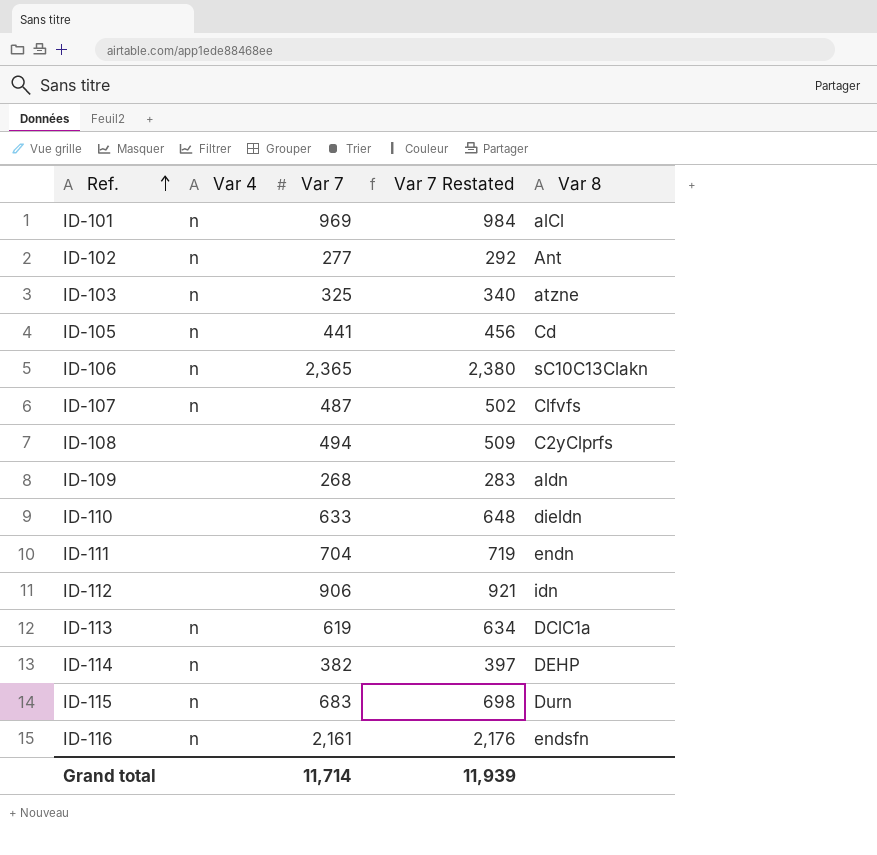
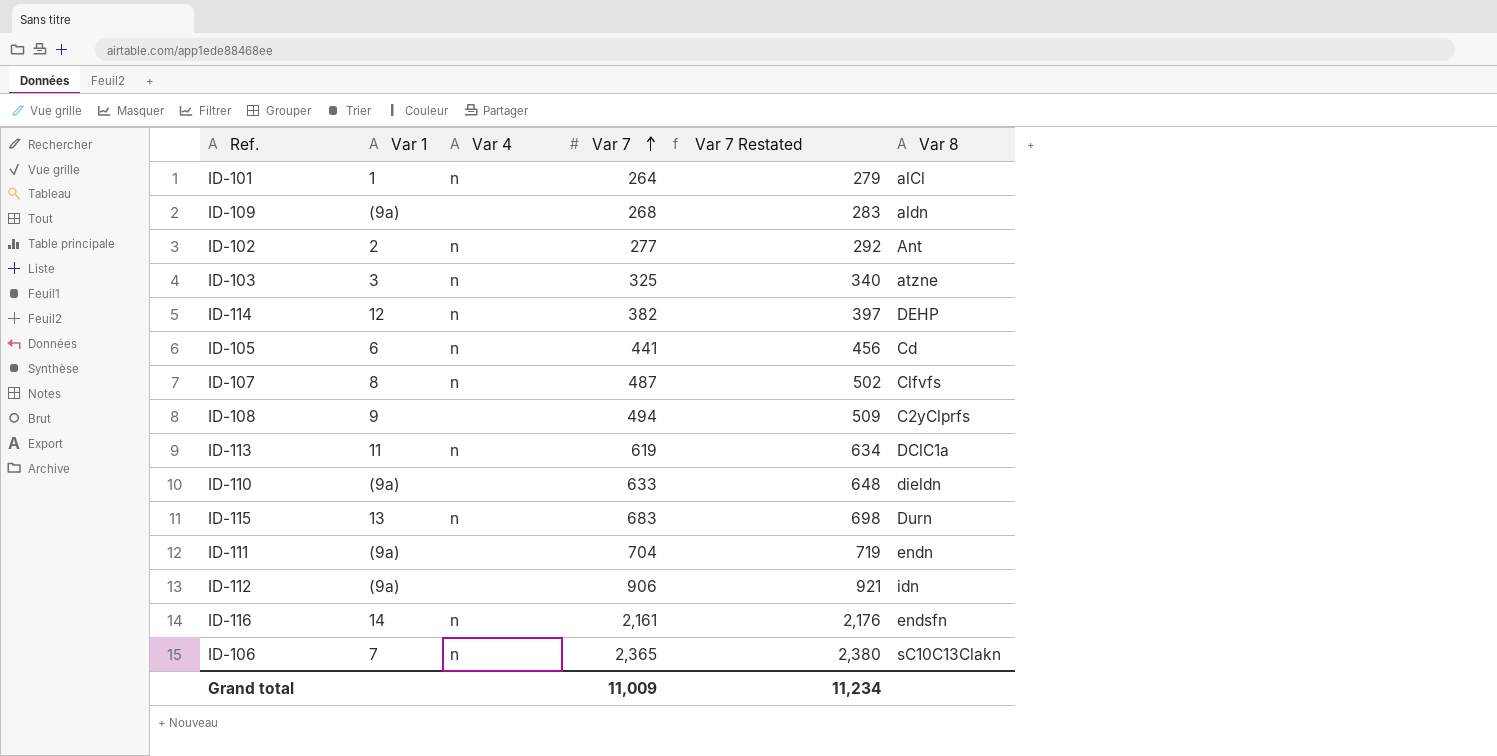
row order: Ref. ascending -> Var 7 ascending
column Var 1 | position: none -> 2
ID-101 | Var 7: 969 -> 264
ID-101 | Var 7 Restated: 984 -> 279
Grand total | Var 7: 11,714 -> 11,009
Grand total | Var 7 Restated: 11,939 -> 11,234

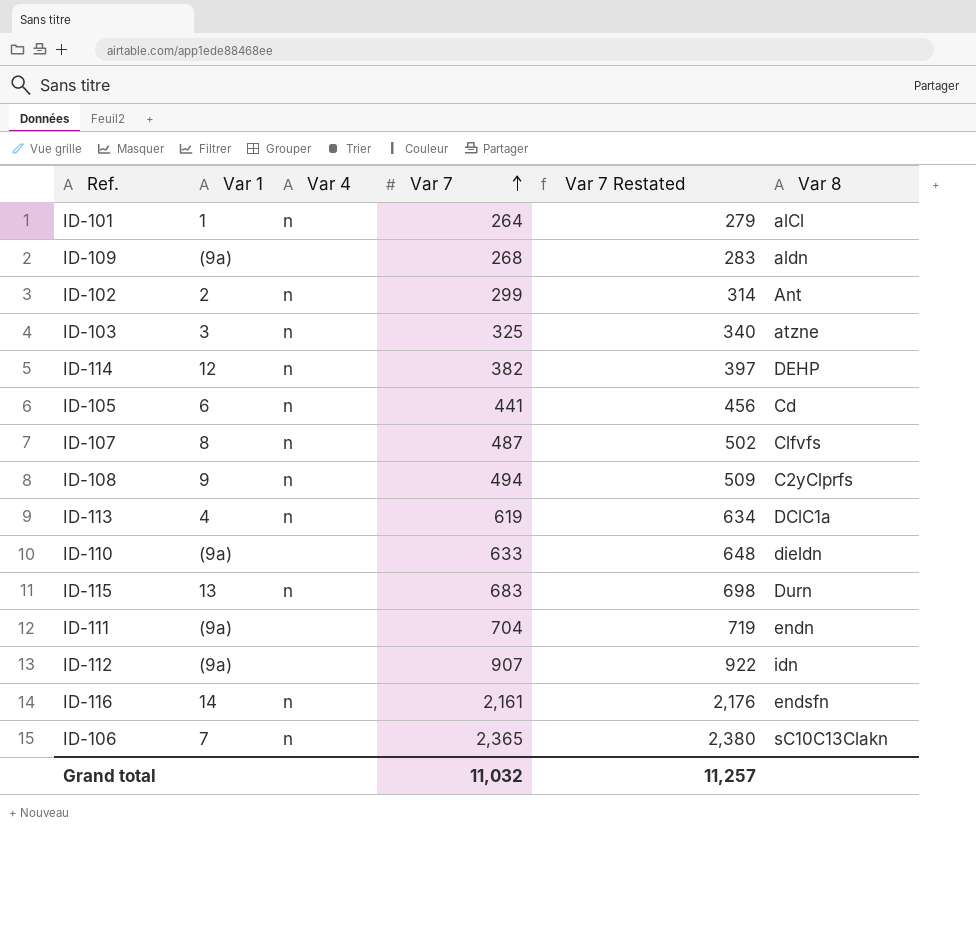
ID-102 | Var 7: 277 -> 299
ID-102 | Var 7 Restated: 292 -> 314
ID-108 | Var 4: none -> n
ID-113 | Var 1: 11 -> 4
ID-112 | Var 7: 906 -> 907
ID-112 | Var 7 Restated: 921 -> 922
Grand total | Var 7: 11,009 -> 11,032
Grand total | Var 7 Restated: 11,234 -> 11,257

